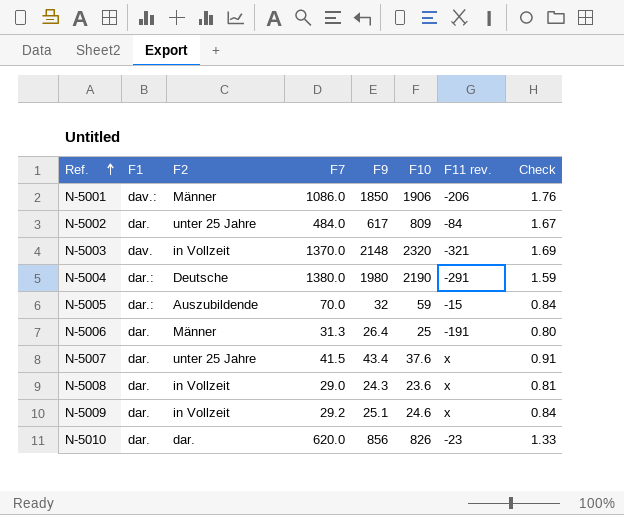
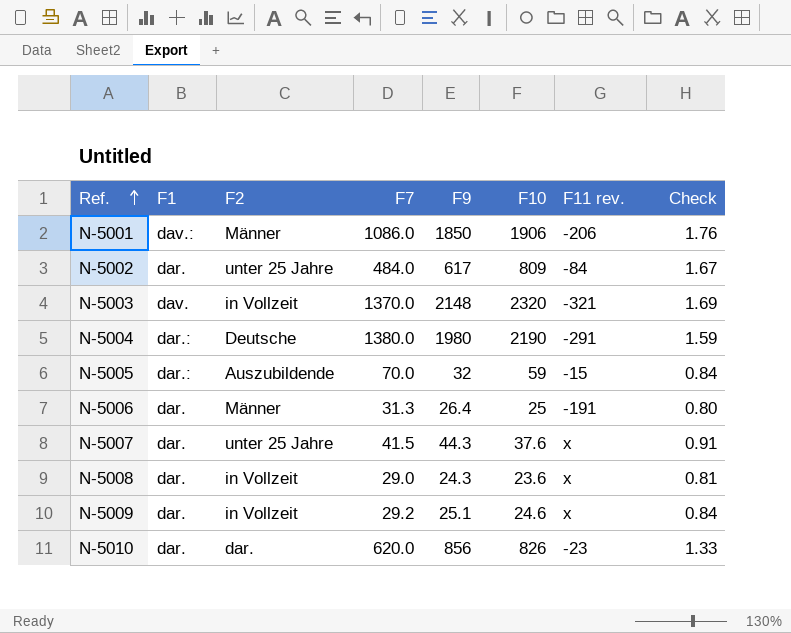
N-5007 | F9: 43.4 -> 44.3

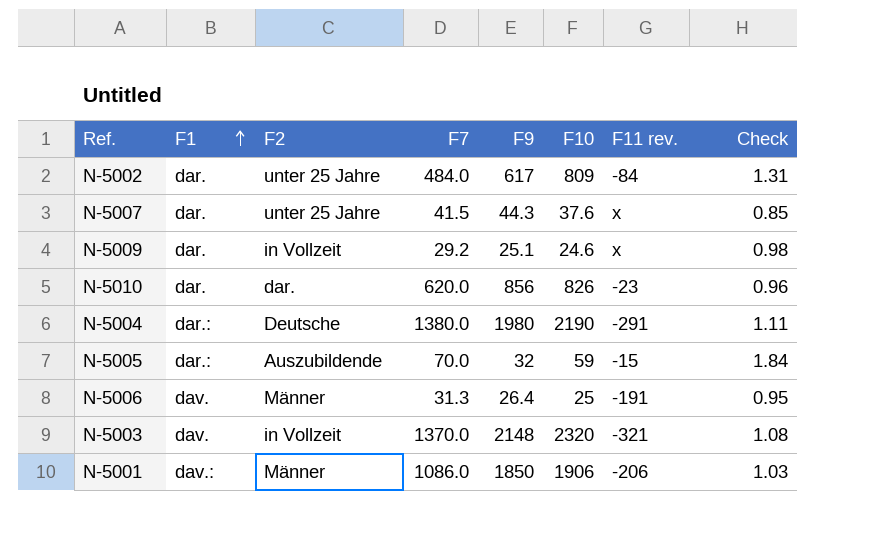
row order: Ref. ascending -> F1 ascending
column Check | formula: [F10] / [F7] -> [F10] / [F9]
row N-5008: dar. | in Vollzeit | 29.0 | 24.3 | 23.6 | x | 0.81 -> none
N-5006 | F1: dar. -> dav.

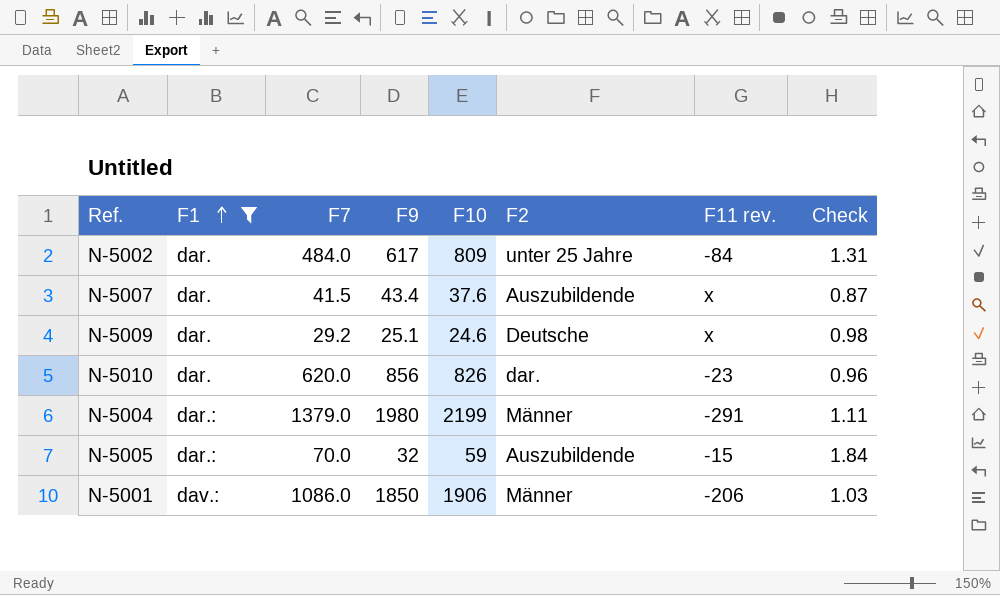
filter: none -> F1 != dav.
column F2 | position: 3 -> 6
N-5007 | F9: 44.3 -> 43.4
N-5007 | F2: unter 25 Jahre -> Auszubildende
N-5007 | Check: 0.85 -> 0.87
N-5009 | F2: in Vollzeit -> Deutsche
N-5004 | F7: 1380.0 -> 1379.0
N-5004 | F10: 2190 -> 2199
N-5004 | F2: Deutsche -> Männer

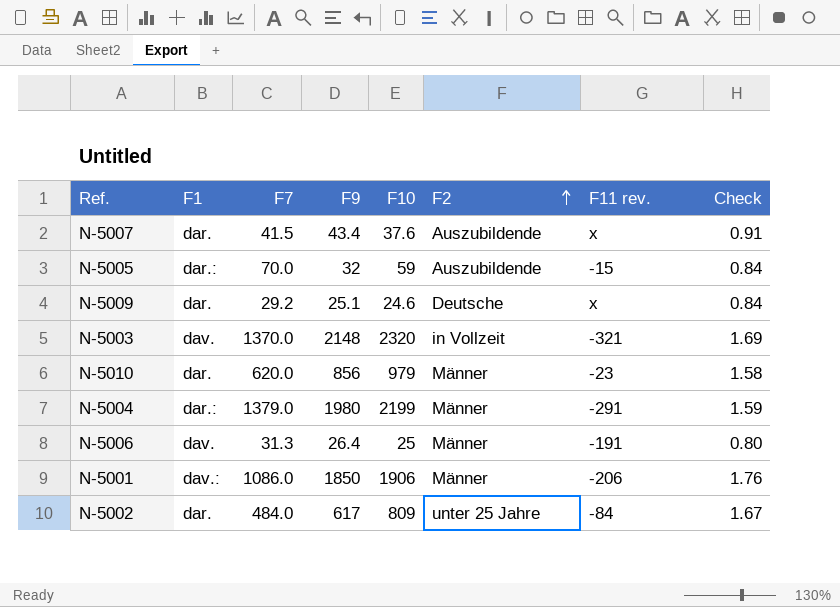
filter: F1 != dav. -> none
row order: F1 ascending -> F2 ascending
column Check | formula: [F10] / [F9] -> [F10] / [F7]
N-5010 | F10: 826 -> 979
N-5010 | F2: dar. -> Männer

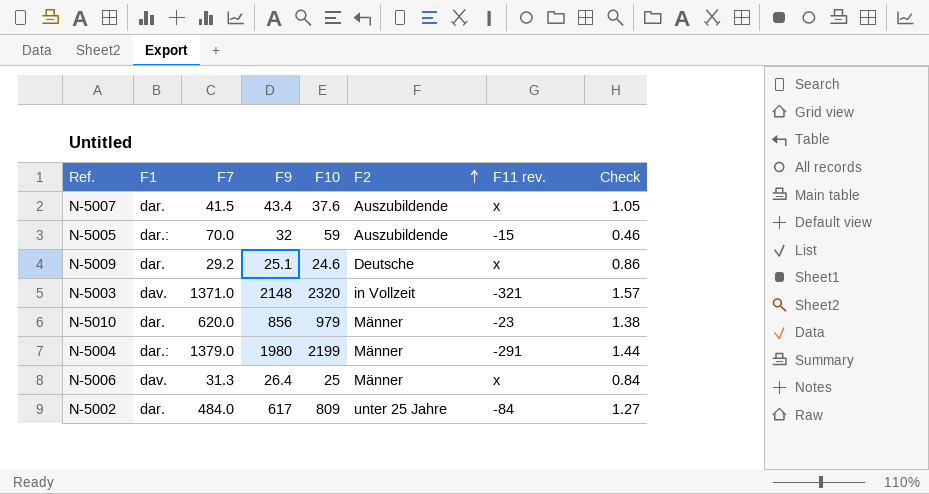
column Check | formula: [F10] / [F7] -> [F9] / [F7]
row N-5001: dav.: | 1086.0 | 1850 | 1906 | Männer | -206 | 1.76 -> none
N-5003 | F7: 1370.0 -> 1371.0
N-5006 | F11 rev.: -191 -> x

